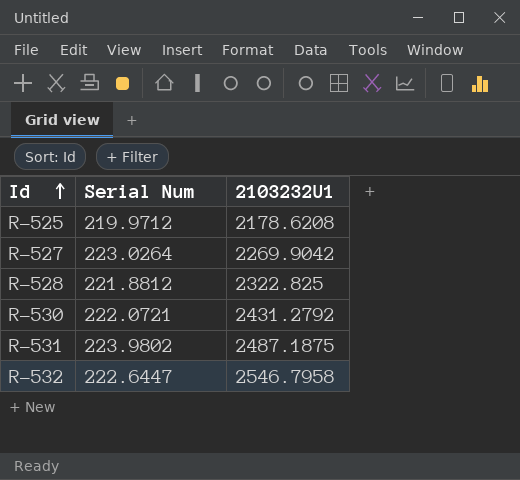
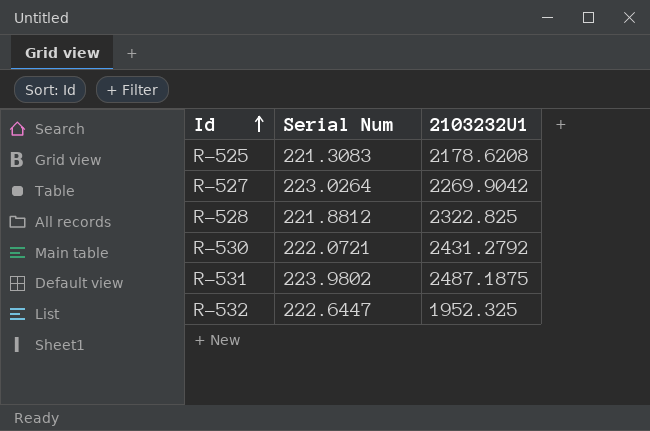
R-525 | Serial Num: 219.9712 -> 221.3083
R-532 | 2103232U1: 2546.7958 -> 1952.325

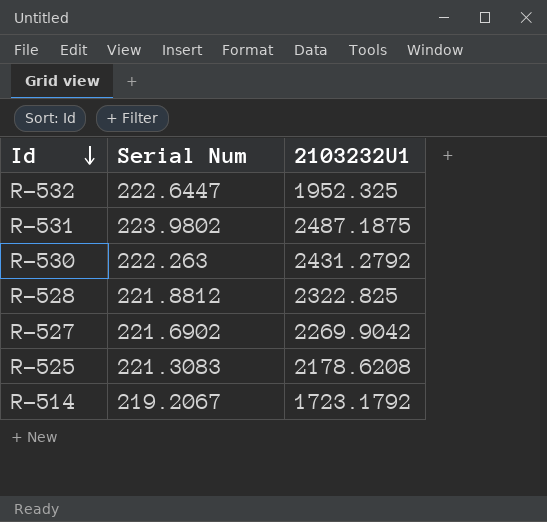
row order: Id ascending -> Id descending
R-530 | Serial Num: 222.0721 -> 222.263
R-527 | Serial Num: 223.0264 -> 221.6902
row R-514: none -> 219.2067 | 1723.1792

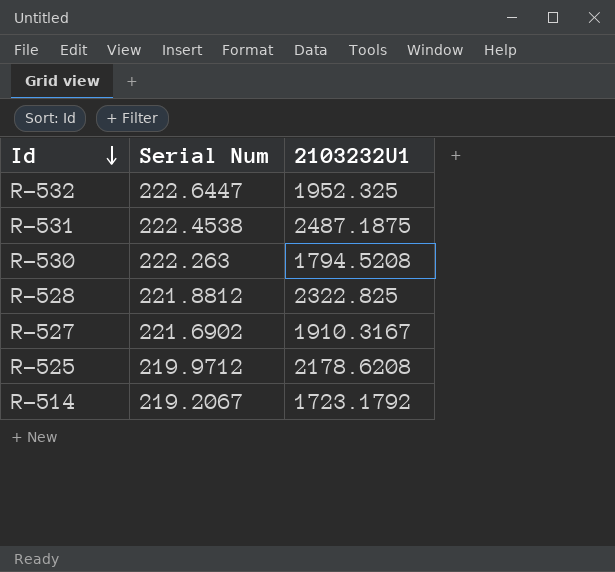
R-531 | Serial Num: 223.9802 -> 222.4538
R-530 | 2103232U1: 2431.2792 -> 1794.5208
R-527 | 2103232U1: 2269.9042 -> 1910.3167
R-525 | Serial Num: 221.3083 -> 219.9712

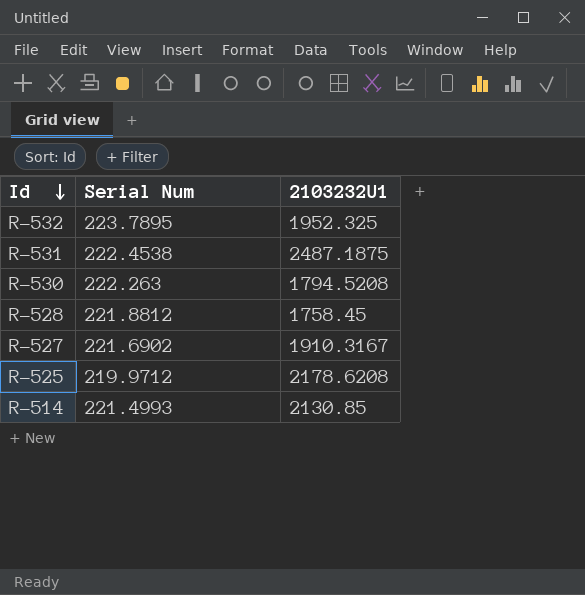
R-532 | Serial Num: 222.6447 -> 223.7895
R-528 | 2103232U1: 2322.825 -> 1758.45
R-514 | Serial Num: 219.2067 -> 221.4993
R-514 | 2103232U1: 1723.1792 -> 2130.85

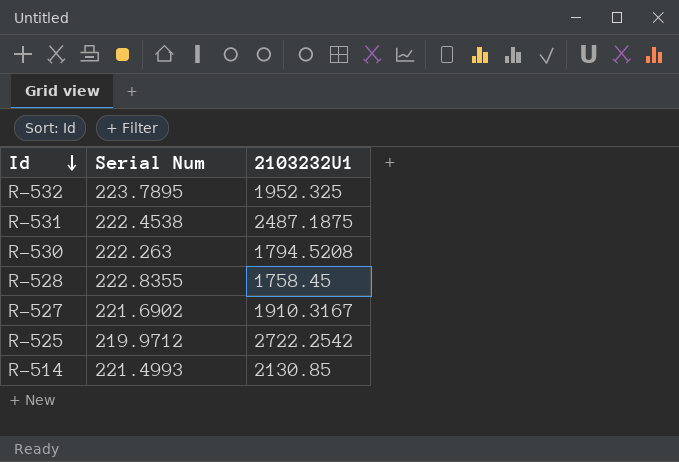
R-528 | Serial Num: 221.8812 -> 222.8355
R-525 | 2103232U1: 2178.6208 -> 2722.2542

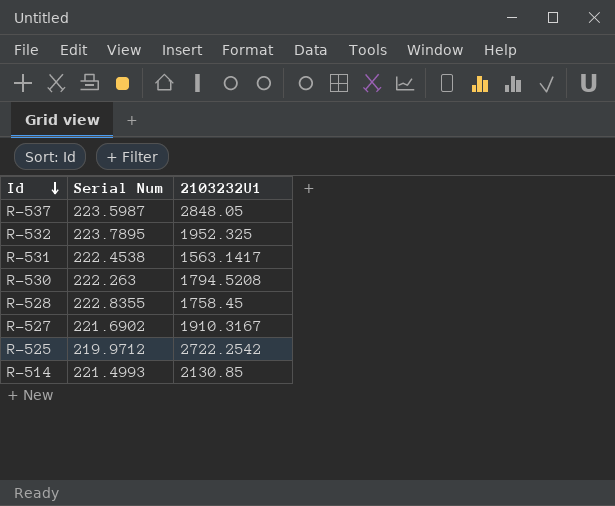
row R-537: none -> 223.5987 | 2848.05
R-531 | 2103232U1: 2487.1875 -> 1563.1417

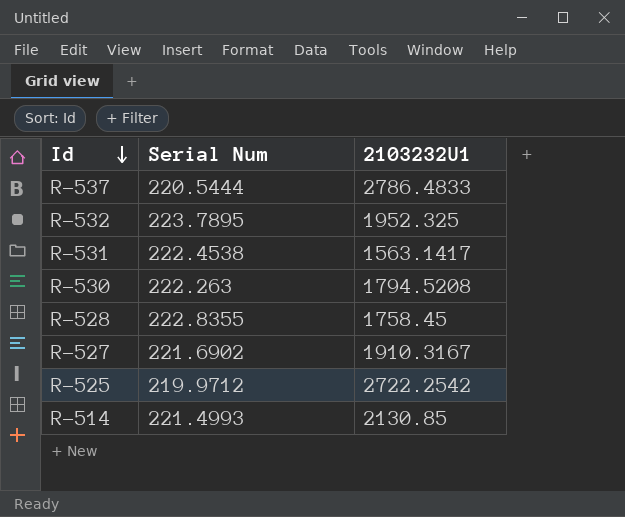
R-537 | Serial Num: 223.5987 -> 220.5444
R-537 | 2103232U1: 2848.05 -> 2786.4833

